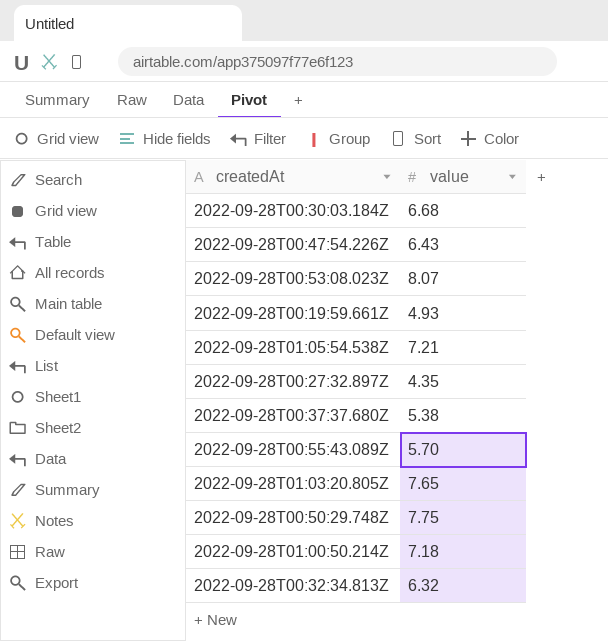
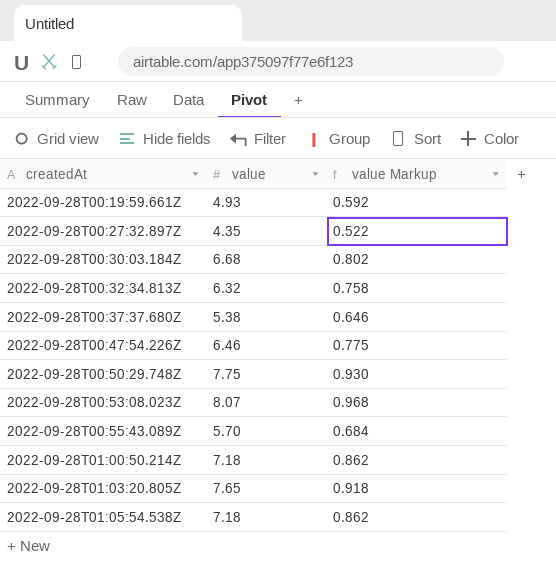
row order: none -> createdAt ascending
column value Markup | formula: none -> [value] * 0.12
2022-09-28T00:47:54.226Z | value: 6.43 -> 6.46
2022-09-28T01:05:54.538Z | value: 7.21 -> 7.18

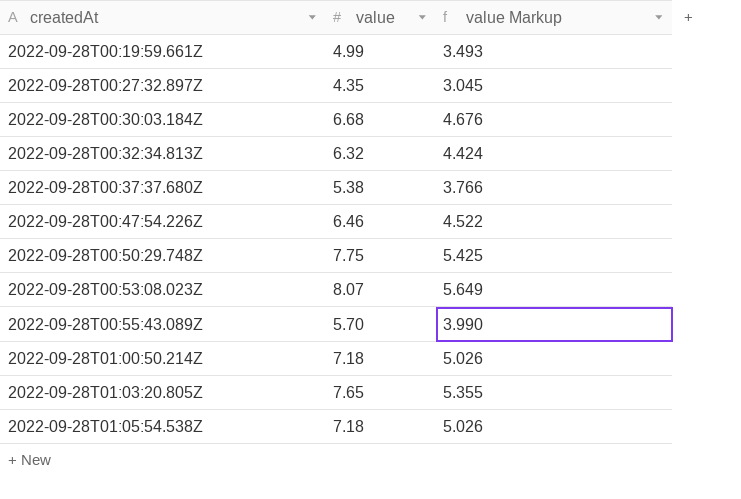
column value Markup | formula: [value] * 0.12 -> [value] * 0.7
2022-09-28T00:19:59.661Z | value: 4.93 -> 4.99

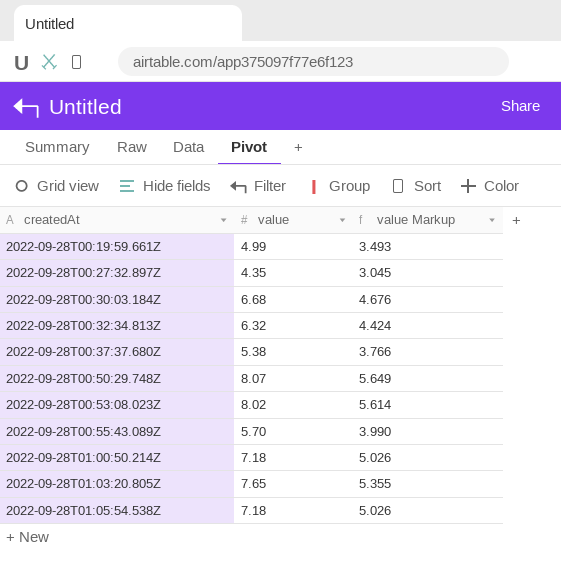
row 2022-09-28T00:47:54.226Z: 6.46 | 4.522 -> none
2022-09-28T00:50:29.748Z | value: 7.75 -> 8.07
2022-09-28T00:50:29.748Z | value Markup: 5.425 -> 5.649
2022-09-28T00:53:08.023Z | value: 8.07 -> 8.02
2022-09-28T00:53:08.023Z | value Markup: 5.649 -> 5.614

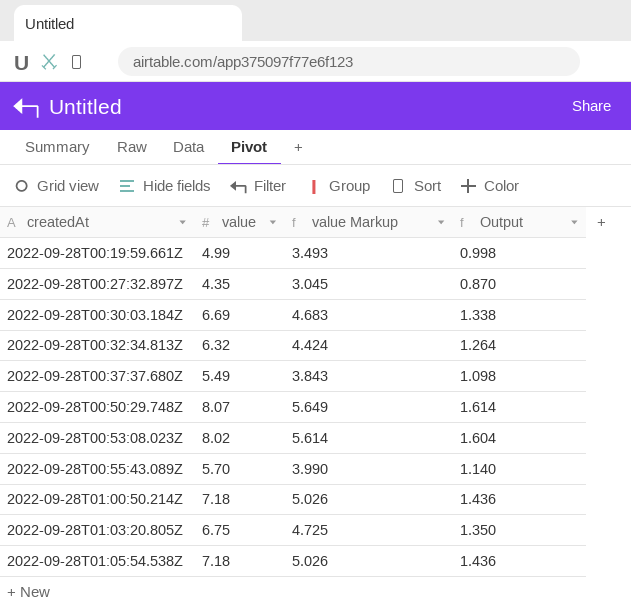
column Output | formula: none -> [value] * 0.2
2022-09-28T00:30:03.184Z | value: 6.68 -> 6.69
2022-09-28T00:30:03.184Z | value Markup: 4.676 -> 4.683
2022-09-28T00:37:37.680Z | value: 5.38 -> 5.49
2022-09-28T00:37:37.680Z | value Markup: 3.766 -> 3.843
2022-09-28T01:03:20.805Z | value: 7.65 -> 6.75
2022-09-28T01:03:20.805Z | value Markup: 5.355 -> 4.725

